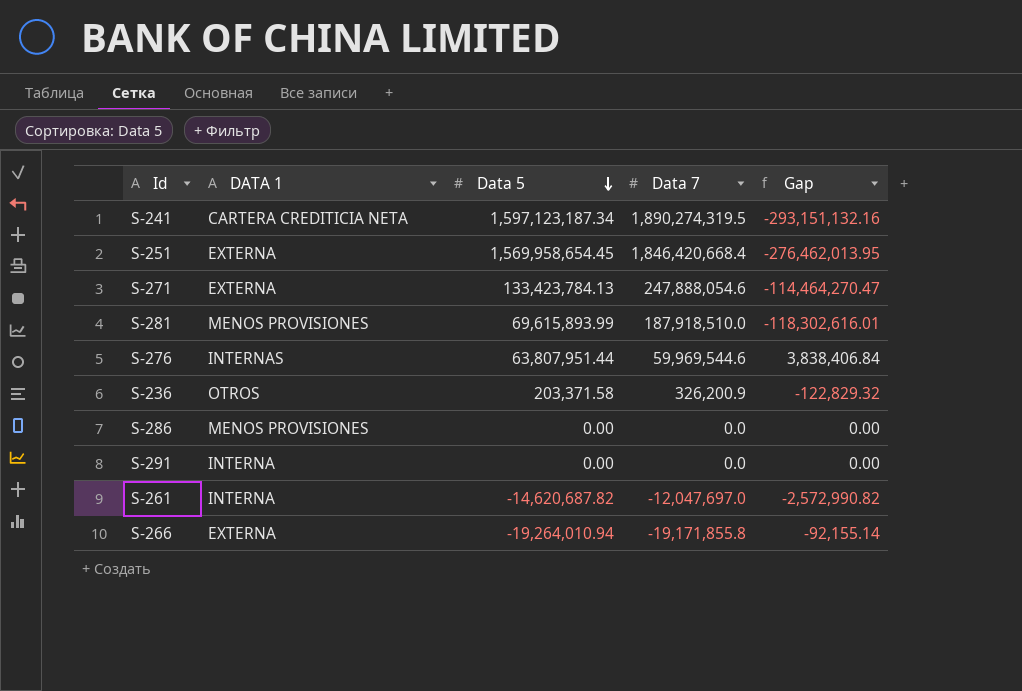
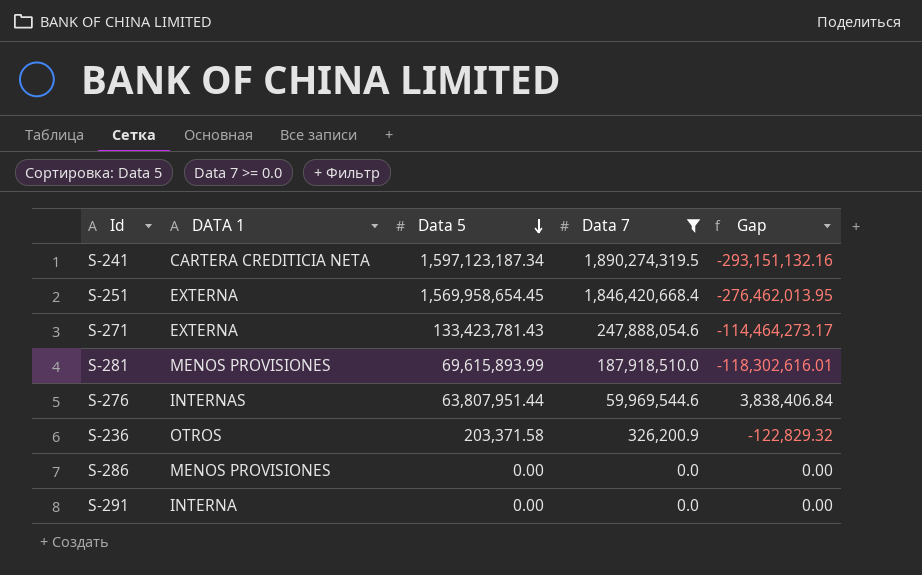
filter: none -> Data 7 >= 0.0
S-271 | Data 5: 133,423,784.13 -> 133,423,781.43
S-271 | Gap: -114,464,270.47 -> -114,464,273.17

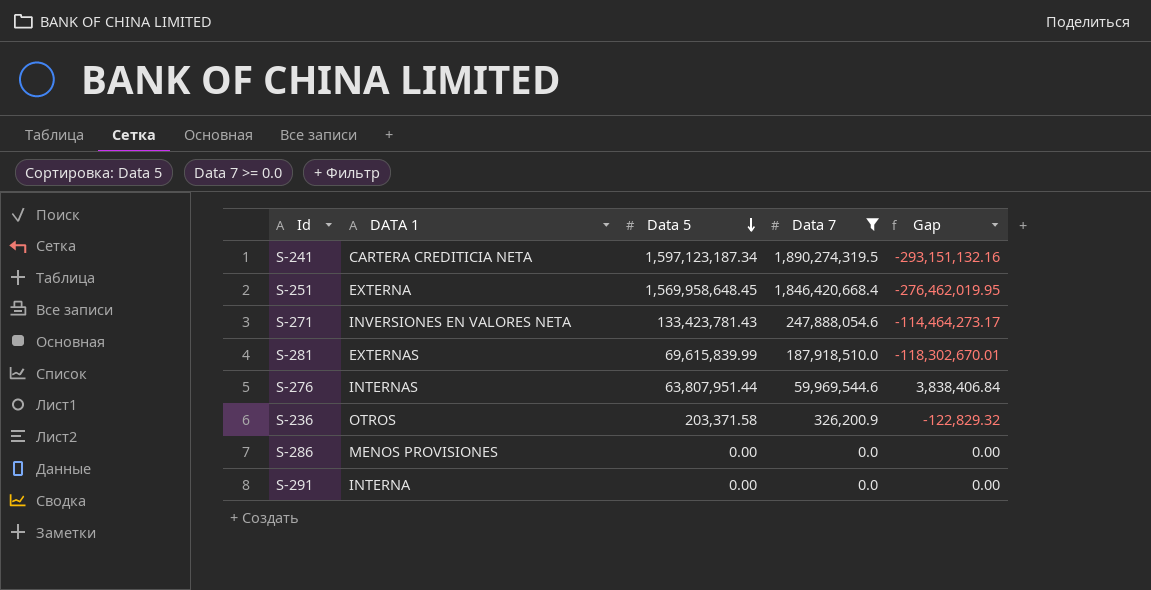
S-251 | Data 5: 1,569,958,654.45 -> 1,569,958,648.45
S-251 | Gap: -276,462,013.95 -> -276,462,019.95
S-271 | DATA 1: EXTERNA -> INVERSIONES EN VALORES NETA
S-281 | DATA 1: MENOS PROVISIONES -> EXTERNAS
S-281 | Data 5: 69,615,893.99 -> 69,615,839.99
S-281 | Gap: -118,302,616.01 -> -118,302,670.01

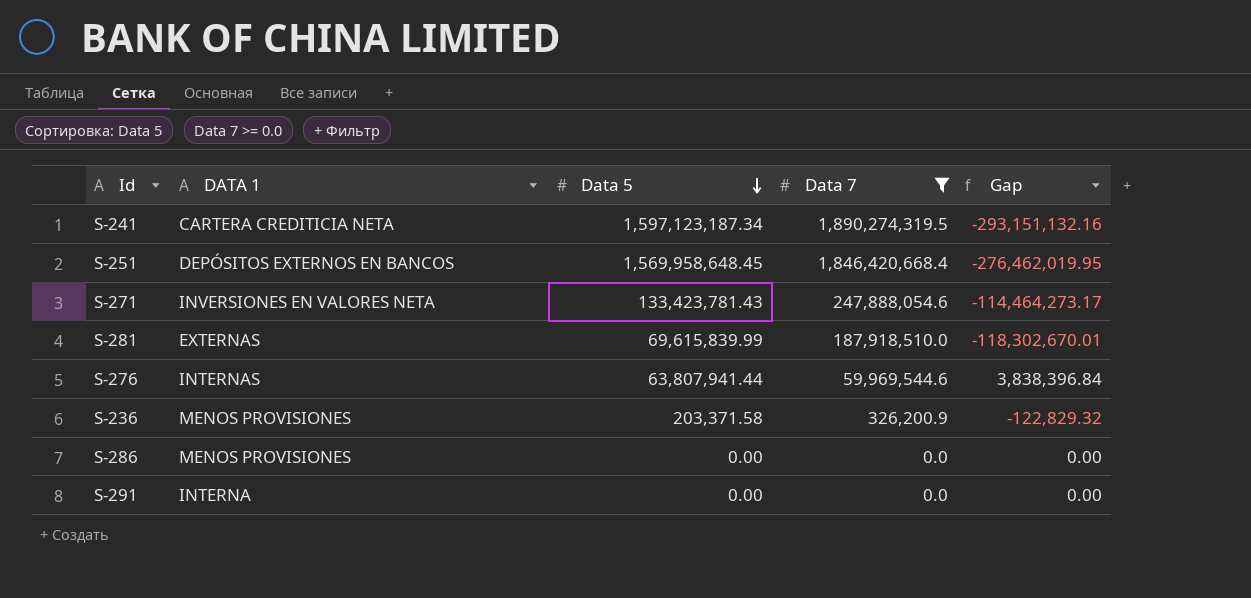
S-251 | DATA 1: EXTERNA -> DEPÓSITOS EXTERNOS EN BANCOS
S-276 | Data 5: 63,807,951.44 -> 63,807,941.44
S-276 | Gap: 3,838,406.84 -> 3,838,396.84
S-236 | DATA 1: OTROS -> MENOS PROVISIONES

